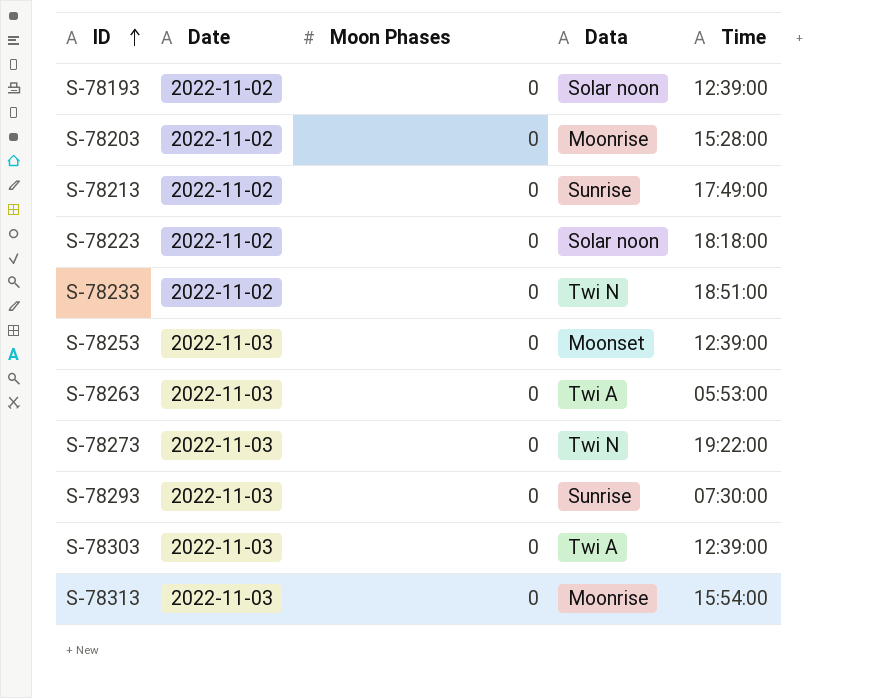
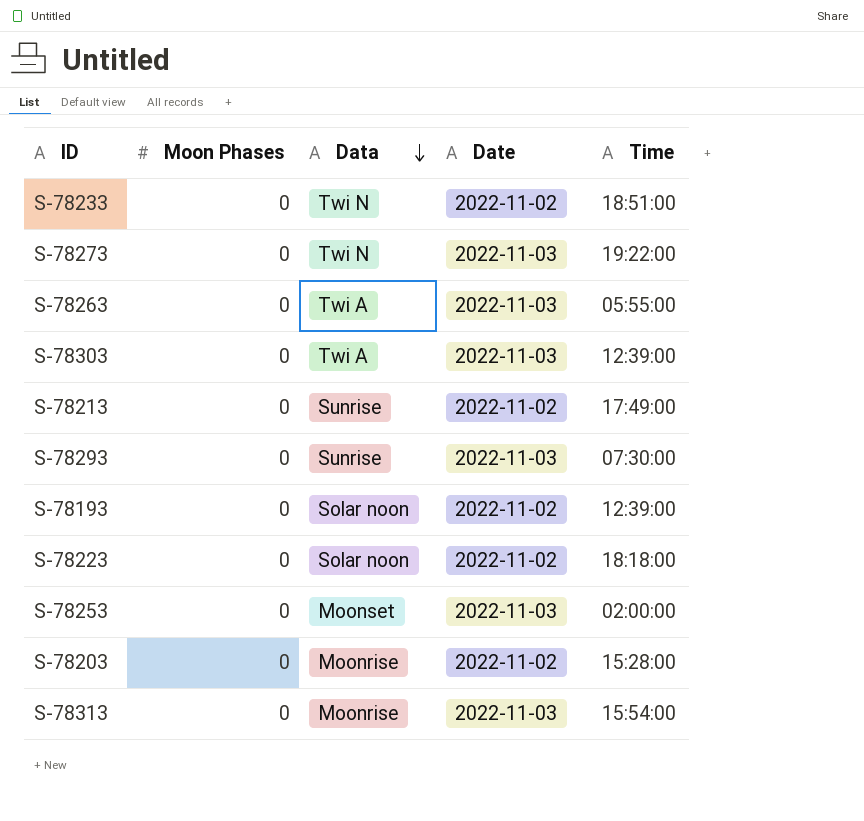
row order: ID ascending -> Data descending
column Date | position: 2 -> 4
S-78263 | Time: 05:53:00 -> 05:55:00
S-78253 | Time: 12:39:00 -> 02:00:00

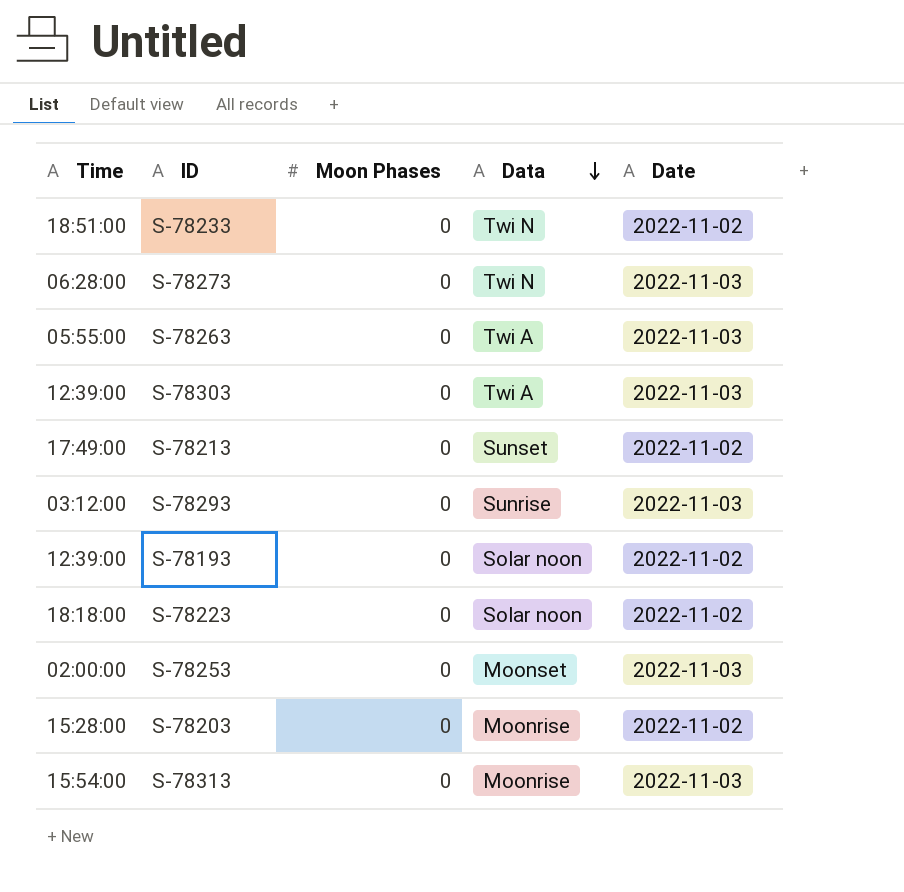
column Time | position: 5 -> 1
S-78273 | Time: 19:22:00 -> 06:28:00
S-78213 | Data: Sunrise -> Sunset
S-78293 | Time: 07:30:00 -> 03:12:00

